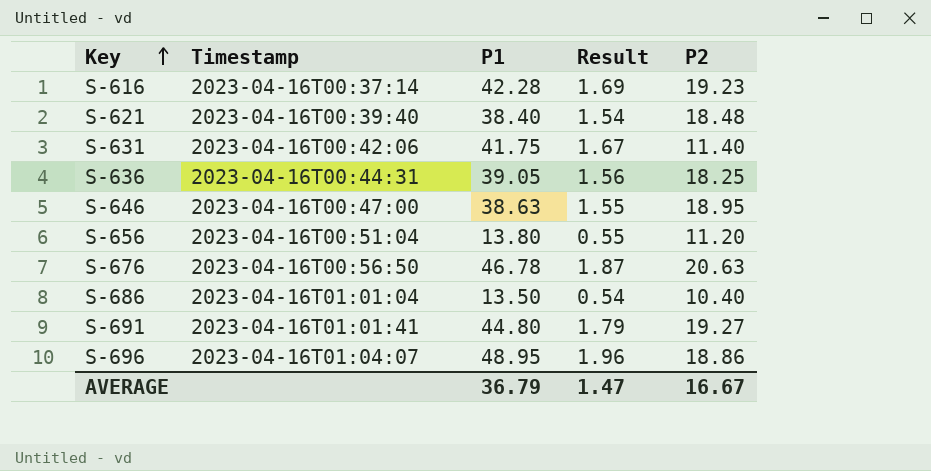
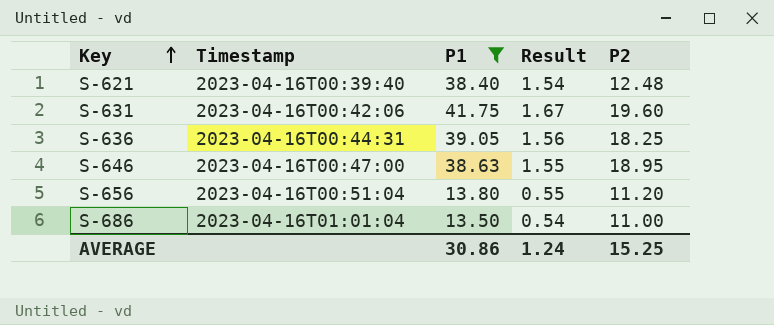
filter: none -> P1 <= 41.75
S-621 | P2: 18.48 -> 12.48
S-631 | P2: 11.40 -> 19.60
S-686 | P2: 10.40 -> 11.00
AVERAGE | P1: 36.79 -> 30.86
AVERAGE | Result: 1.47 -> 1.24
AVERAGE | P2: 16.67 -> 15.25

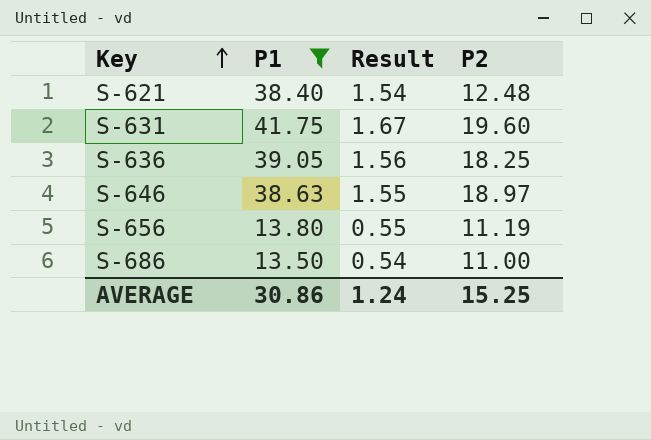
column Timestamp | position: 2 -> none
S-646 | P2: 18.95 -> 18.97
S-656 | P2: 11.20 -> 11.19

